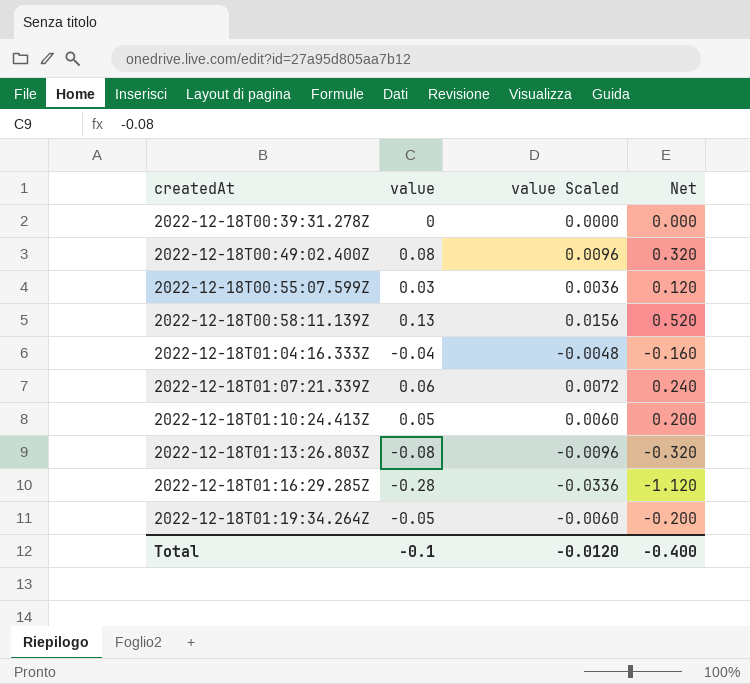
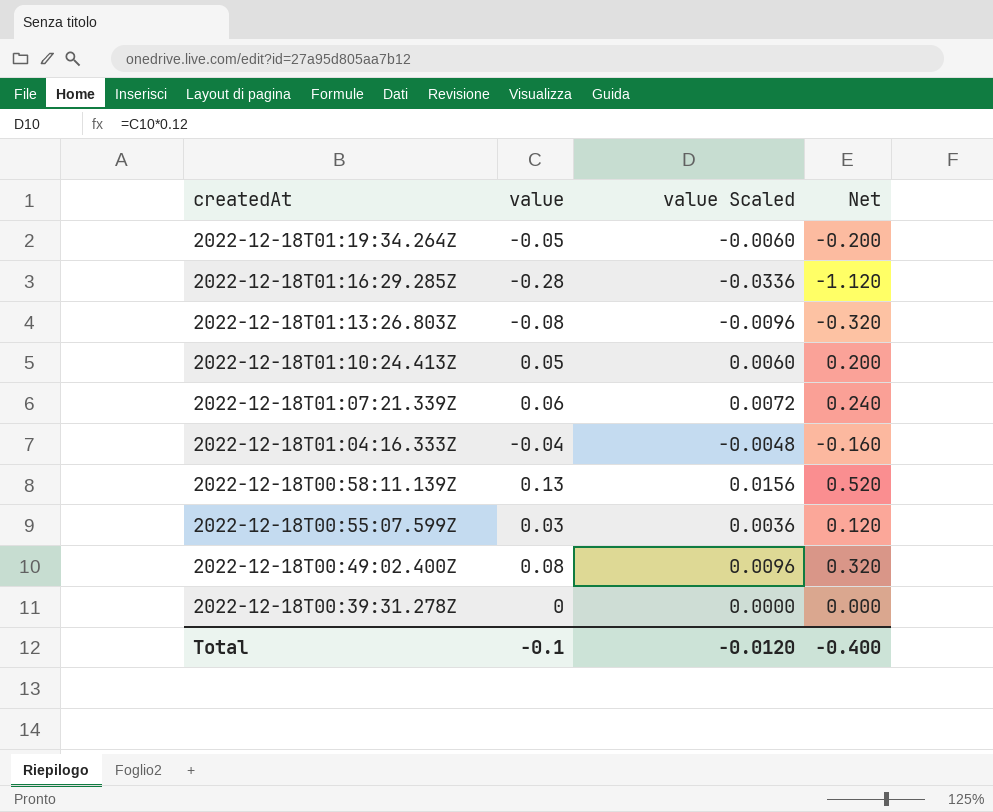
row order: createdAt ascending -> createdAt descending

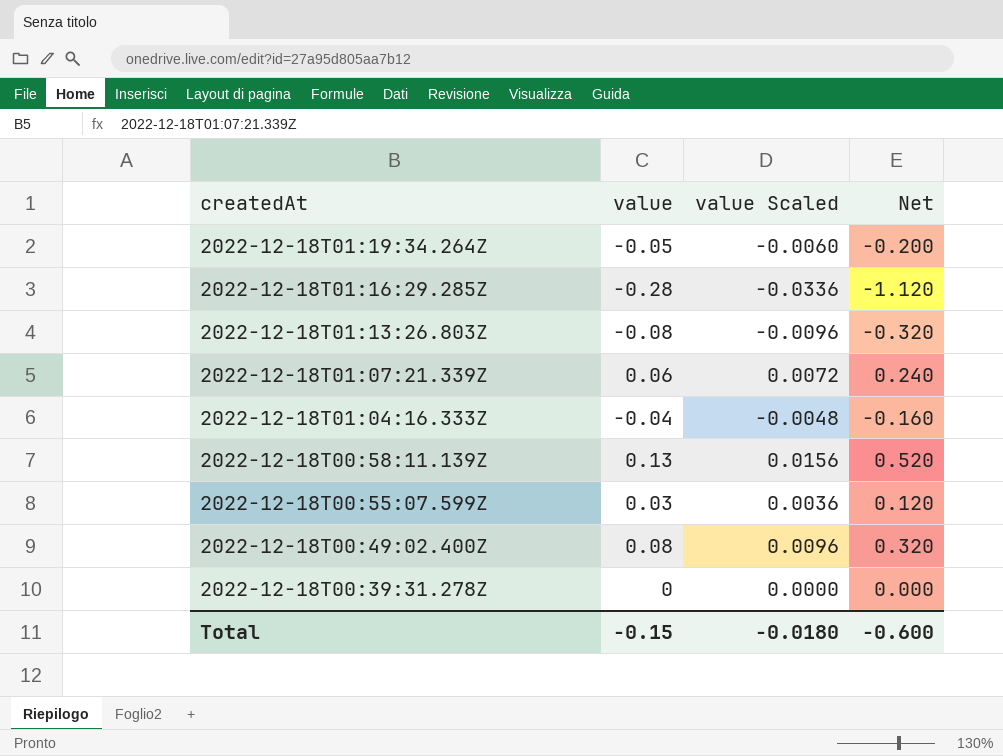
row 2022-12-18T01:10:24.413Z: 0.05 | 0.0060 | 0.200 -> none
Total | value: -0.1 -> -0.15
Total | value Scaled: -0.0120 -> -0.0180
Total | Net: -0.400 -> -0.600

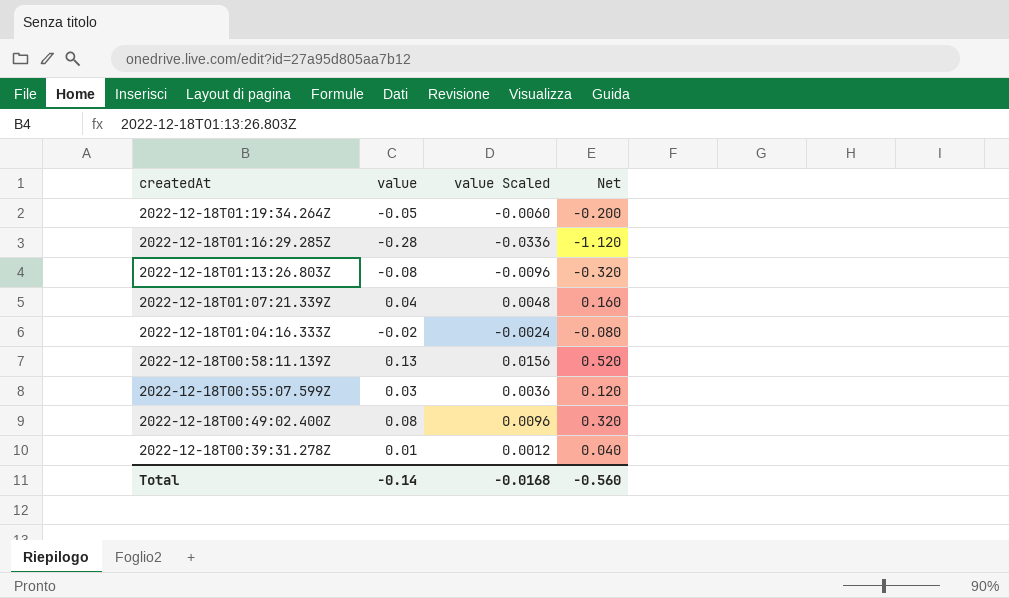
2022-12-18T01:07:21.339Z | value: 0.06 -> 0.04
2022-12-18T01:07:21.339Z | value Scaled: 0.0072 -> 0.0048
2022-12-18T01:07:21.339Z | Net: 0.240 -> 0.160
2022-12-18T01:04:16.333Z | value: -0.04 -> -0.02
2022-12-18T01:04:16.333Z | value Scaled: -0.0048 -> -0.0024
2022-12-18T01:04:16.333Z | Net: -0.160 -> -0.080
2022-12-18T00:39:31.278Z | value: 0 -> 0.01
2022-12-18T00:39:31.278Z | value Scaled: 0.0000 -> 0.0012
2022-12-18T00:39:31.278Z | Net: 0.000 -> 0.040
Total | value: -0.15 -> -0.14
Total | value Scaled: -0.0180 -> -0.0168
Total | Net: -0.600 -> -0.560

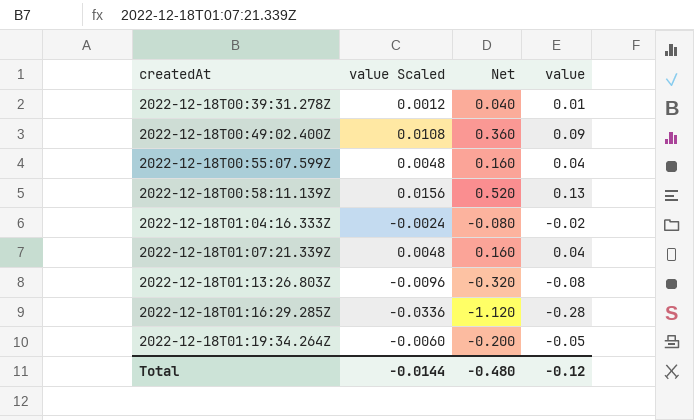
row order: createdAt descending -> createdAt ascending
column value | position: 2 -> 4
2022-12-18T00:49:02.400Z | value Scaled: 0.0096 -> 0.0108
2022-12-18T00:49:02.400Z | Net: 0.320 -> 0.360
2022-12-18T00:49:02.400Z | value: 0.08 -> 0.09
2022-12-18T00:55:07.599Z | value Scaled: 0.0036 -> 0.0048
2022-12-18T00:55:07.599Z | Net: 0.120 -> 0.160
2022-12-18T00:55:07.599Z | value: 0.03 -> 0.04
Total | value Scaled: -0.0168 -> -0.0144
Total | Net: -0.560 -> -0.480
Total | value: -0.14 -> -0.12

